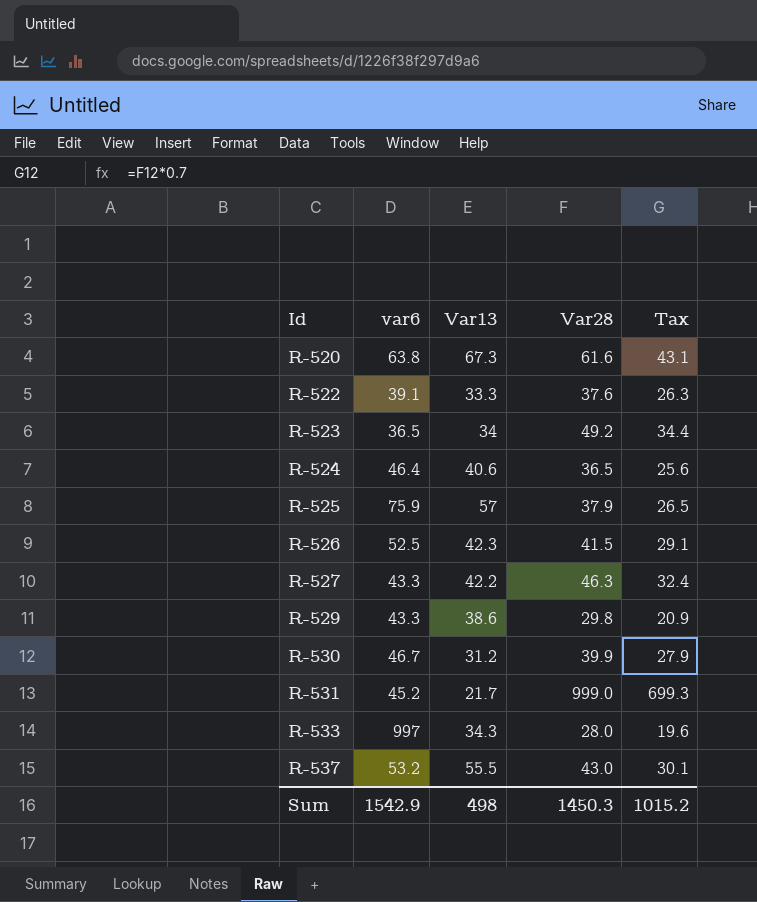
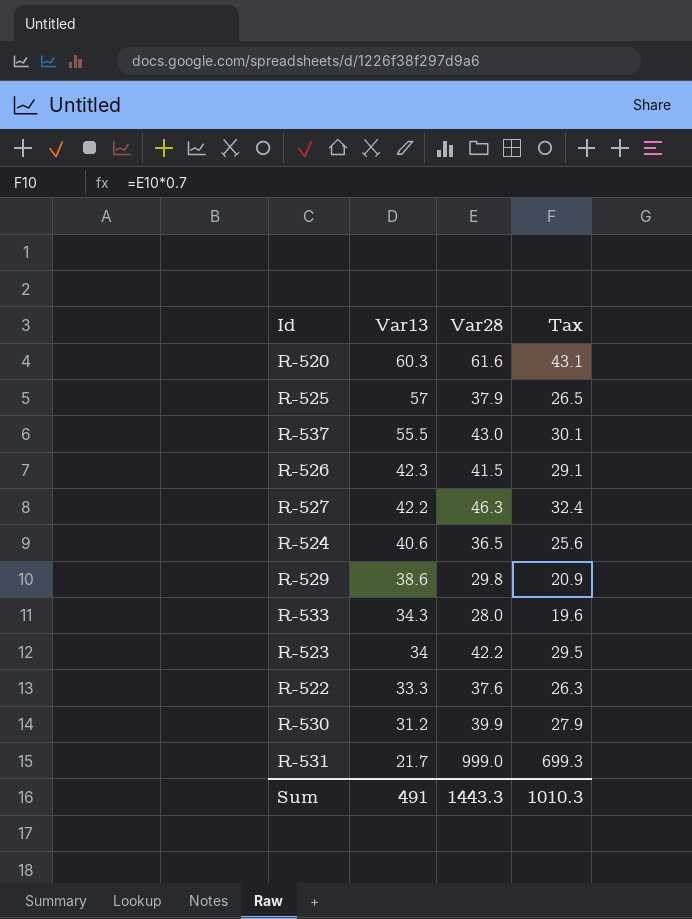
row order: Id ascending -> Var13 descending
column var6 | position: 2 -> none
R-520 | Var13: 67.3 -> 60.3
R-523 | Var28: 49.2 -> 42.2
R-523 | Tax: 34.4 -> 29.5
Sum | Var13: 498 -> 491
Sum | Var28: 1450.3 -> 1443.3
Sum | Tax: 1015.2 -> 1010.3

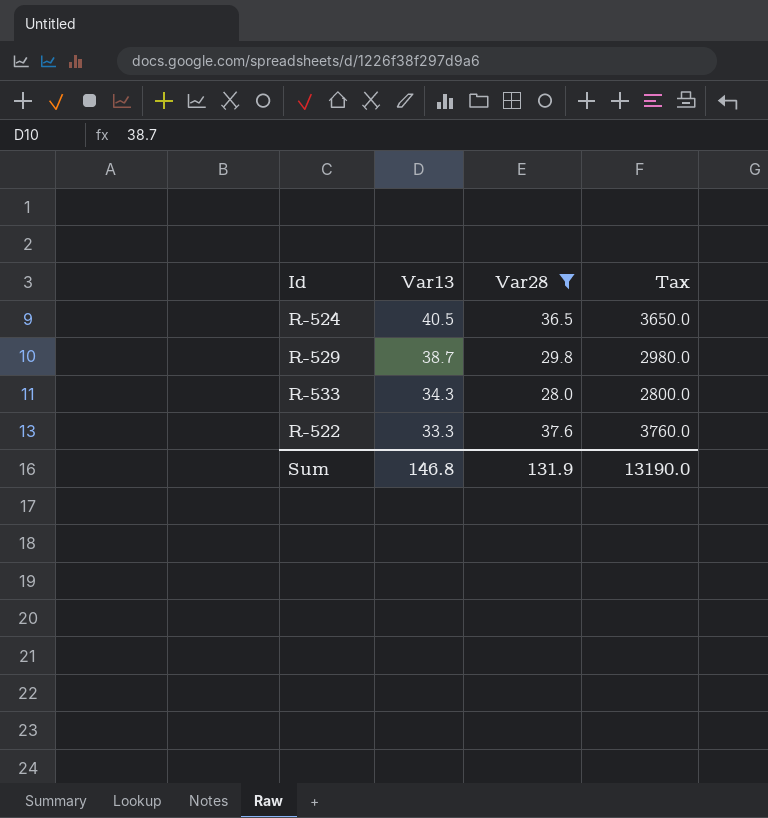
filter: none -> Var28 <= 37.6
column Tax | formula: [Var28] * 0.7 -> [Var28] * 100
R-524 | Var13: 40.6 -> 40.5
R-529 | Var13: 38.6 -> 38.7
Sum | Var13: 491 -> 146.8
Sum | Var28: 1443.3 -> 131.9
Sum | Tax: 1010.3 -> 13190.0

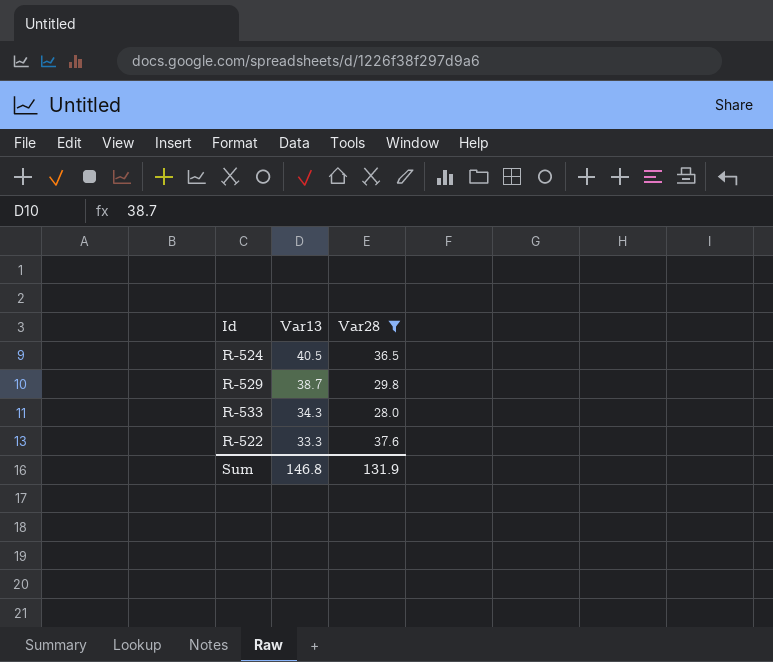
column Tax | formula: [Var28] * 100 -> none

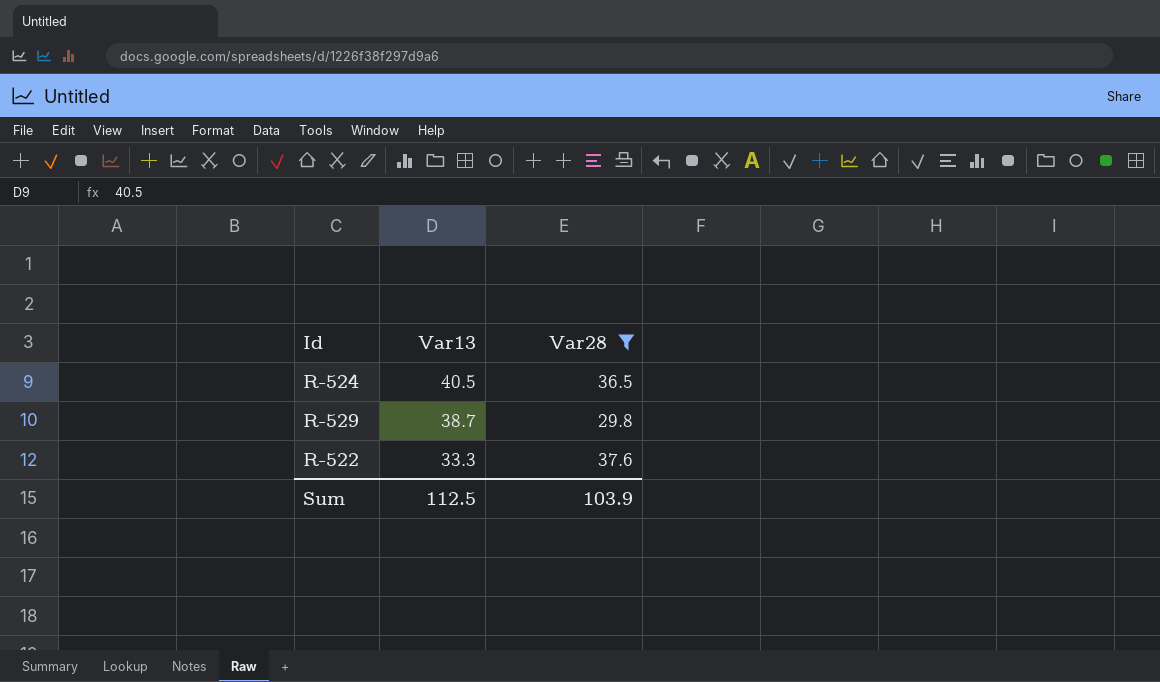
row R-533: 34.3 | 28.0 -> none
Sum | Var13: 146.8 -> 112.5
Sum | Var28: 131.9 -> 103.9

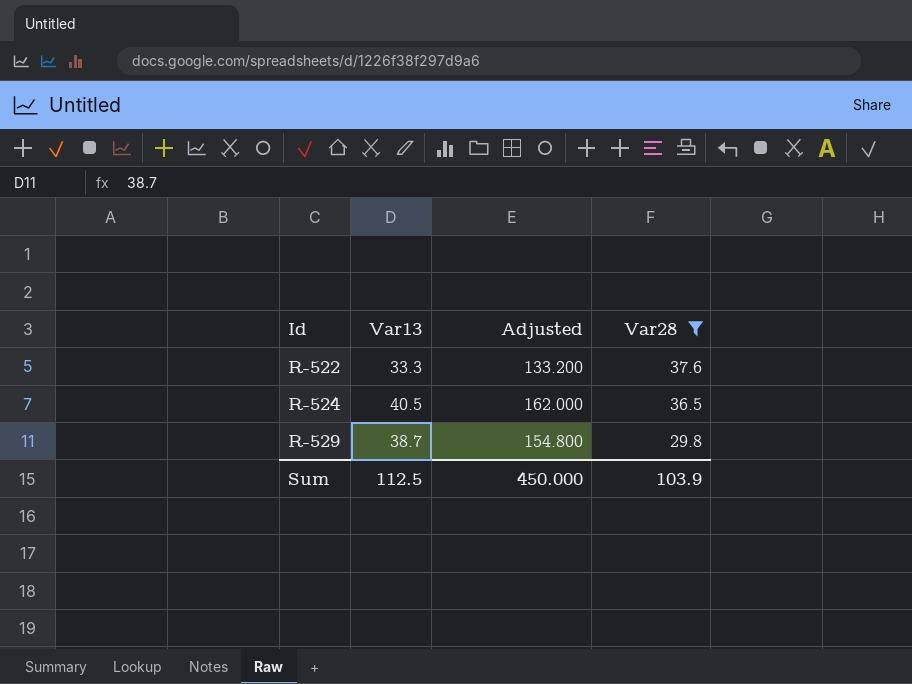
row order: Var13 descending -> Id ascending
column Adjusted | formula: none -> [Var13] * 4

